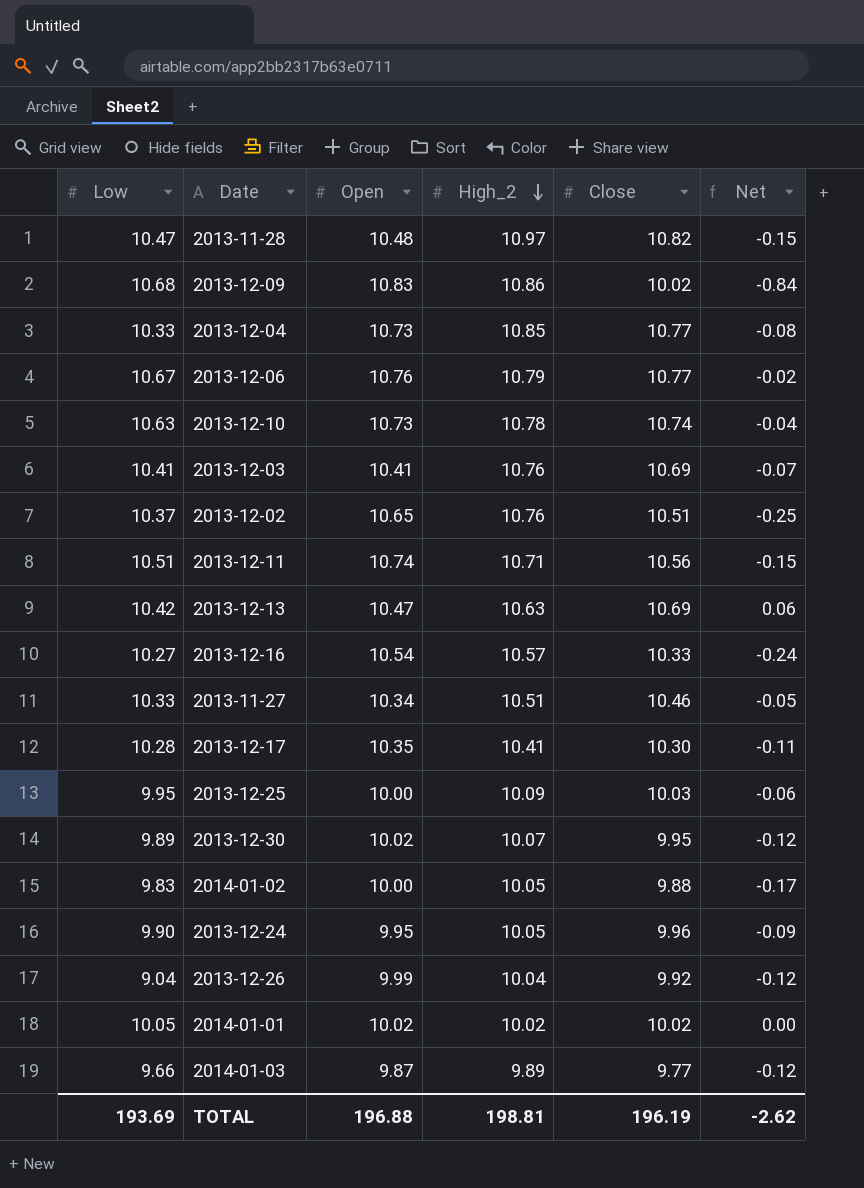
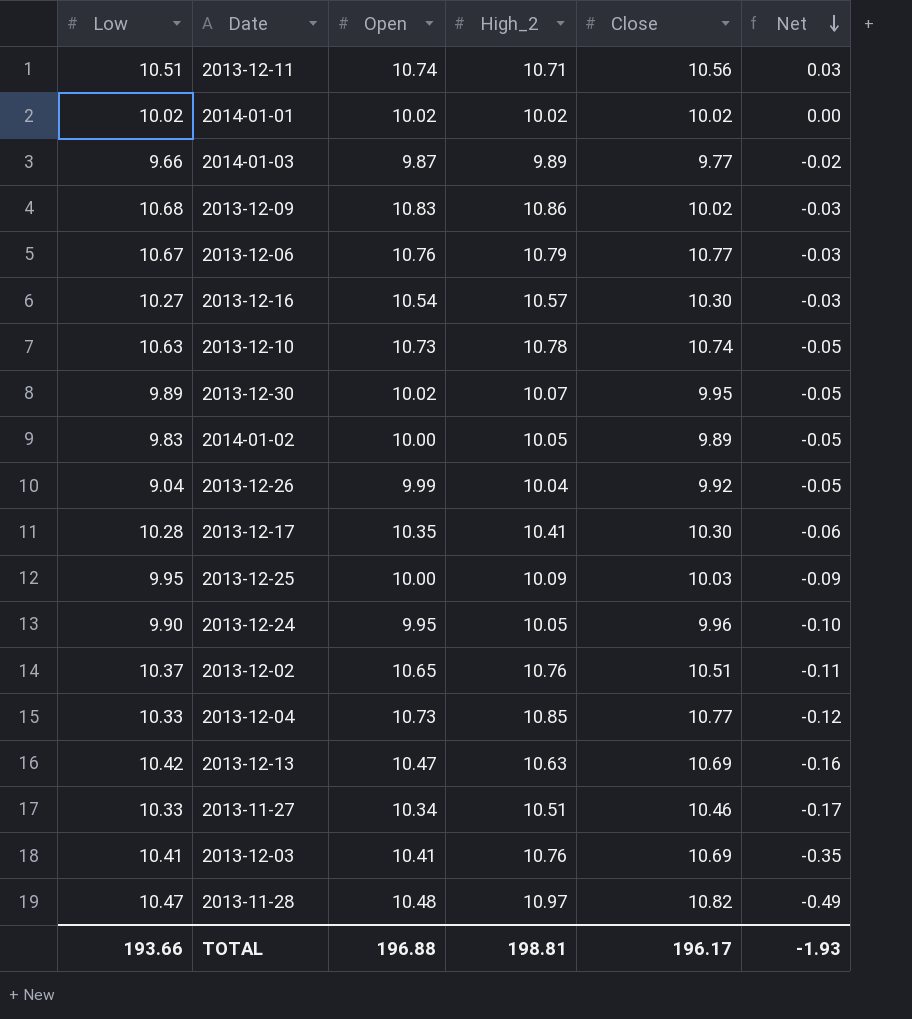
row order: High_2 descending -> Net descending
column Net | formula: [Close] - [High_2] -> [Open] - [High_2]
2014-01-01 | Low: 10.05 -> 10.02
2013-12-16 | Close: 10.33 -> 10.30
2014-01-02 | Close: 9.88 -> 9.89
TOTAL | Low: 193.69 -> 193.66
TOTAL | Close: 196.19 -> 196.17
TOTAL | Net: -2.62 -> -1.93

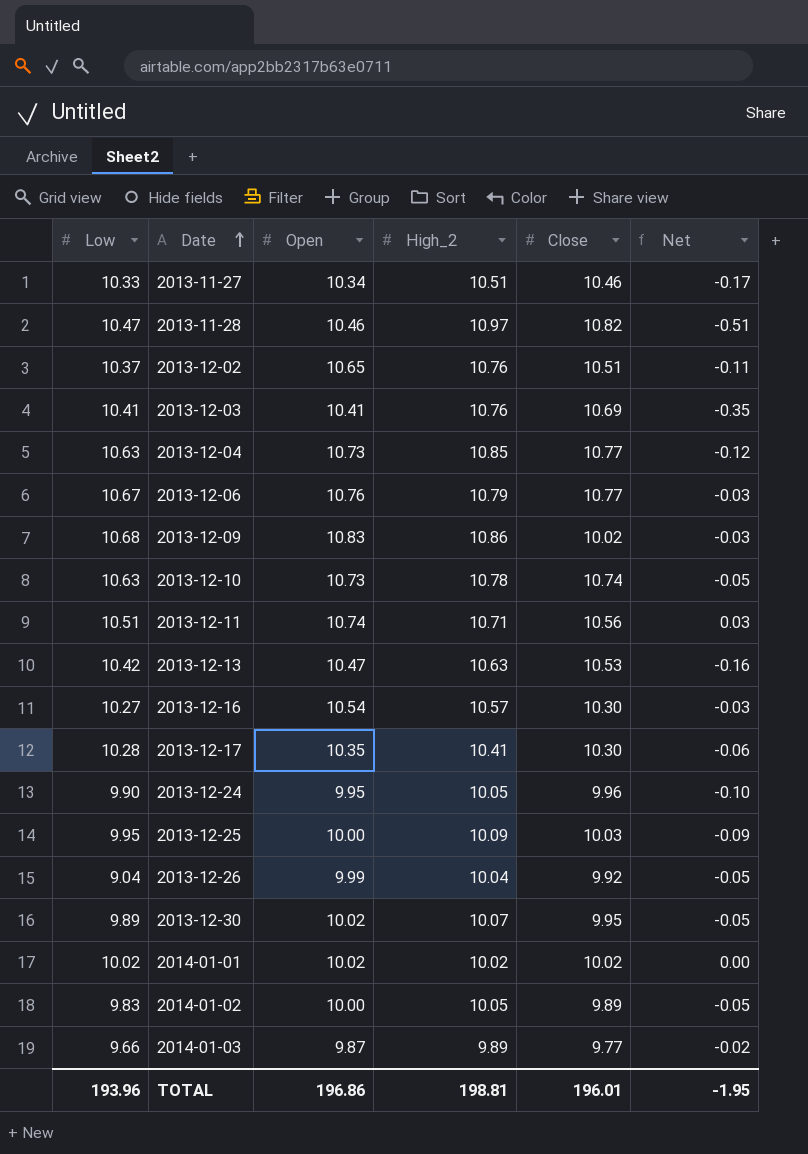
row order: Net descending -> Date ascending
2013-11-28 | Open: 10.48 -> 10.46
2013-11-28 | Net: -0.49 -> -0.51
2013-12-04 | Low: 10.33 -> 10.63
2013-12-13 | Close: 10.69 -> 10.53
TOTAL | Low: 193.66 -> 193.96
TOTAL | Open: 196.88 -> 196.86
TOTAL | Close: 196.17 -> 196.01
TOTAL | Net: -1.93 -> -1.95

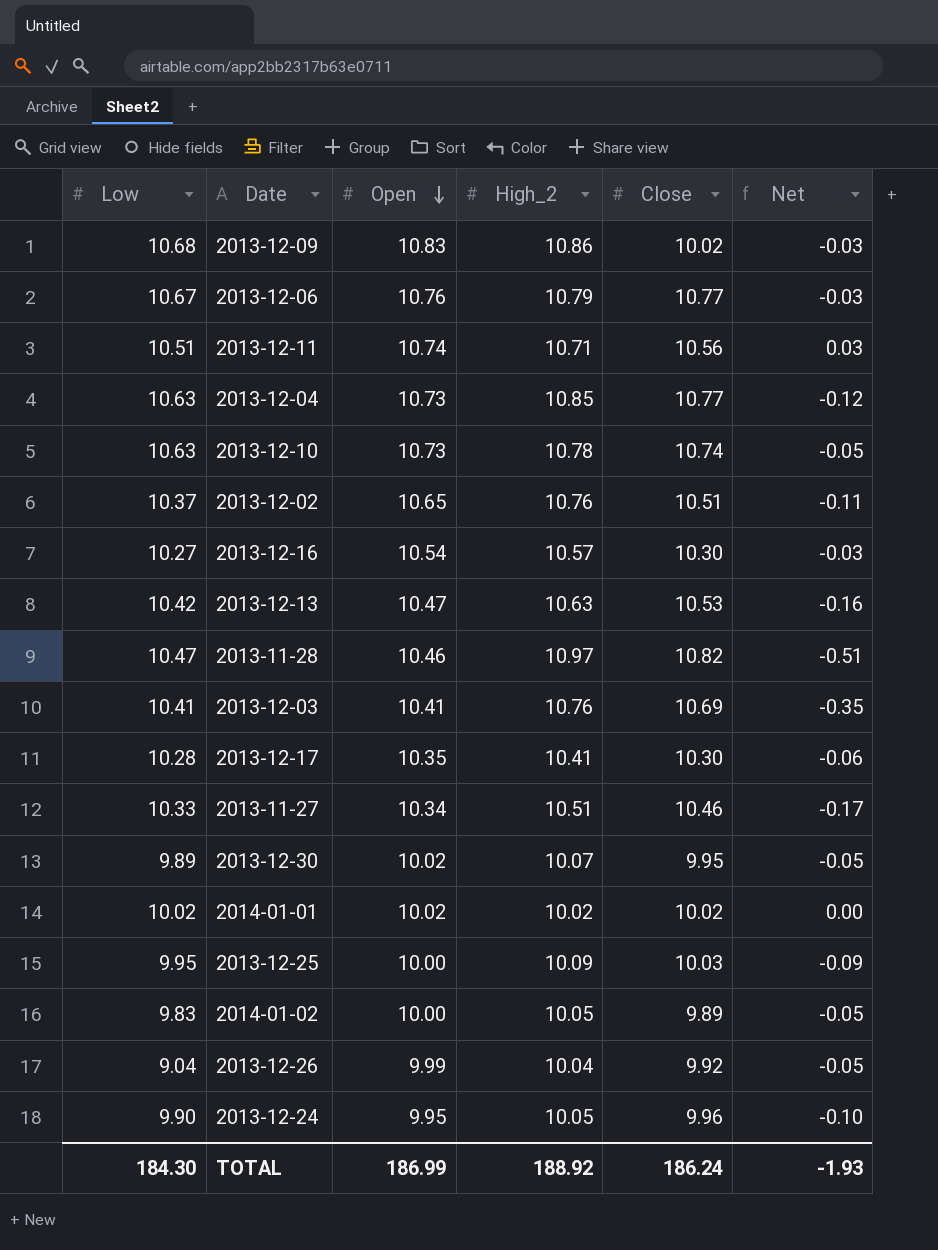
row order: Date ascending -> Open descending
row 2014-01-03: 9.66 | 9.87 | 9.89 | 9.77 | -0.02 -> none
TOTAL | Low: 193.96 -> 184.30
TOTAL | Open: 196.86 -> 186.99
TOTAL | High_2: 198.81 -> 188.92
TOTAL | Close: 196.01 -> 186.24
TOTAL | Net: -1.95 -> -1.93

